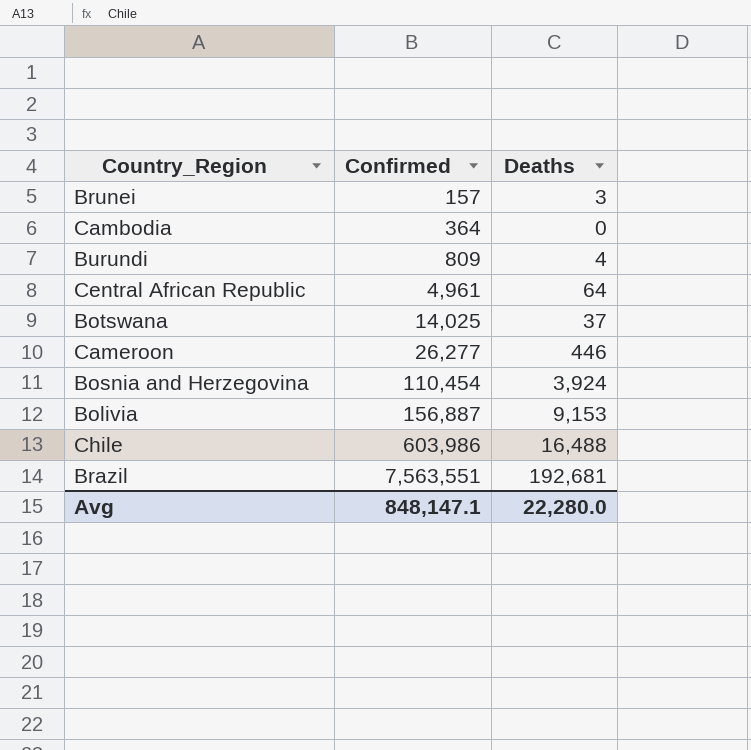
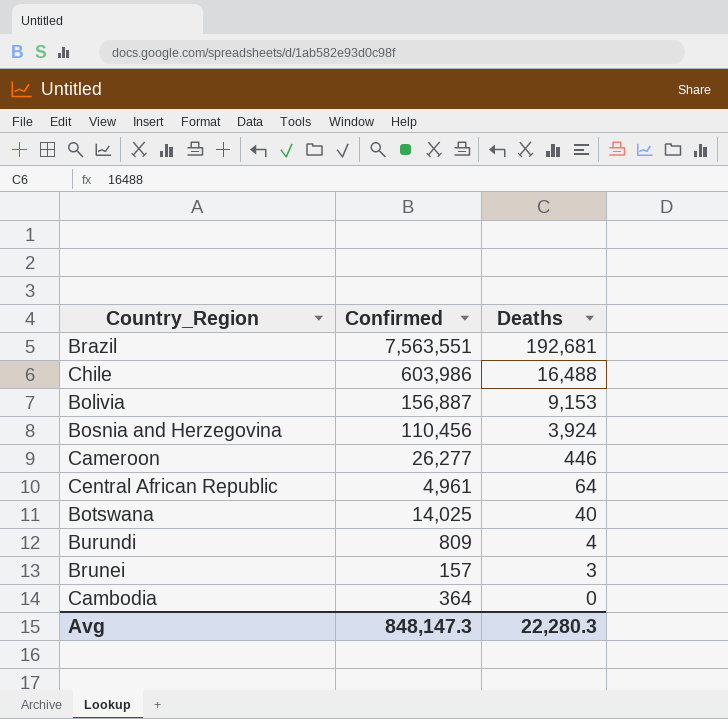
row order: Confirmed ascending -> Deaths descending
Bosnia and Herzegovina | Confirmed: 110,454 -> 110,456
Botswana | Deaths: 37 -> 40
Avg | Confirmed: 848,147.1 -> 848,147.3
Avg | Deaths: 22,280.0 -> 22,280.3

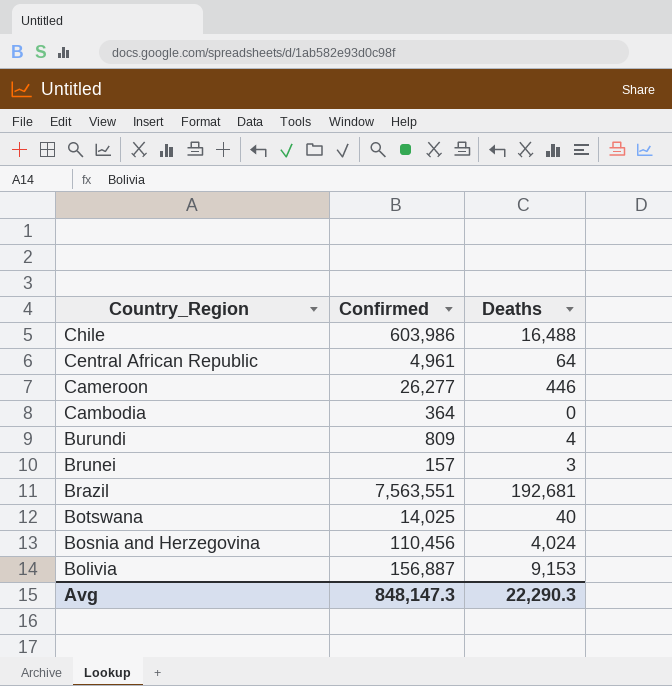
row order: Deaths descending -> Country_Region descending
Bosnia and Herzegovina | Deaths: 3,924 -> 4,024
Avg | Deaths: 22,280.3 -> 22,290.3

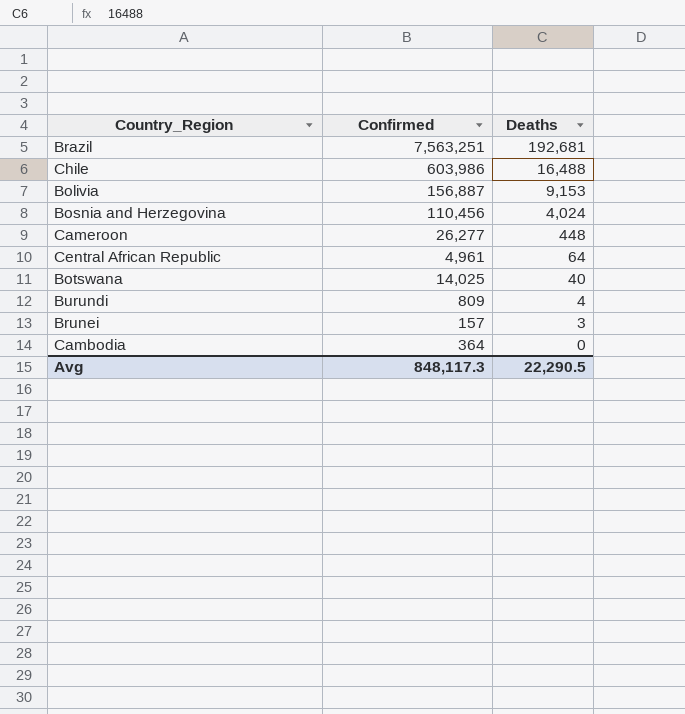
row order: Country_Region descending -> Deaths descending
Brazil | Confirmed: 7,563,551 -> 7,563,251
Cameroon | Deaths: 446 -> 448
Avg | Confirmed: 848,147.3 -> 848,117.3
Avg | Deaths: 22,290.3 -> 22,290.5

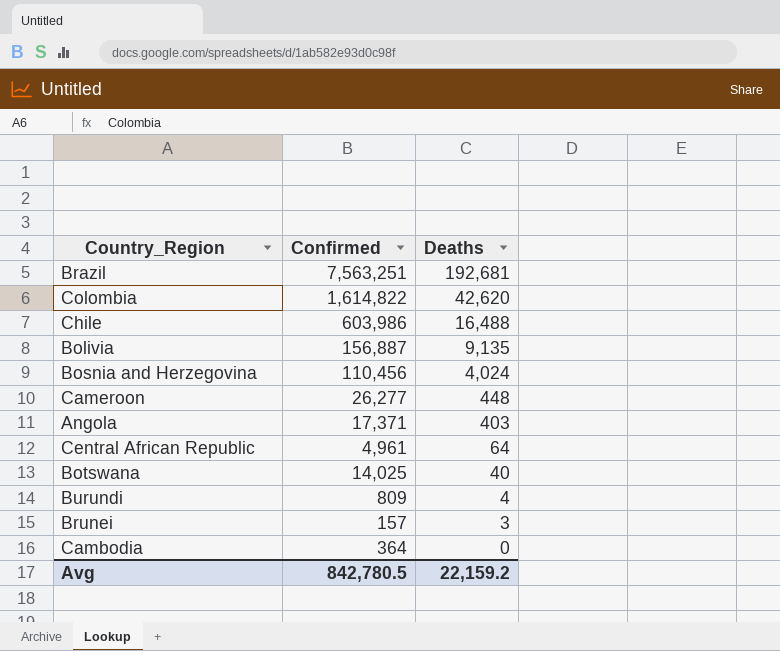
row Colombia: none -> 1,614,822 | 42,620
Bolivia | Deaths: 9,153 -> 9,135
row Angola: none -> 17,371 | 403
Avg | Confirmed: 848,117.3 -> 842,780.5
Avg | Deaths: 22,290.5 -> 22,159.2

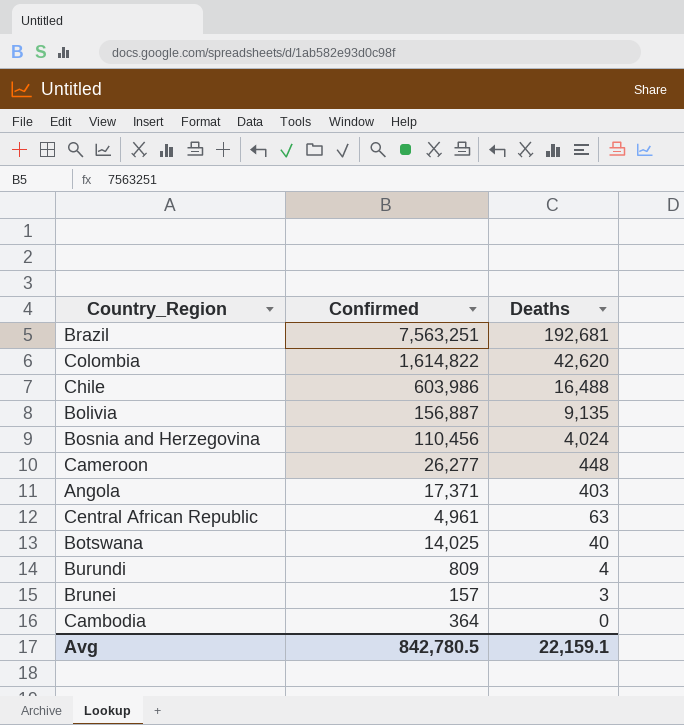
Central African Republic | Deaths: 64 -> 63
Avg | Deaths: 22,159.2 -> 22,159.1

